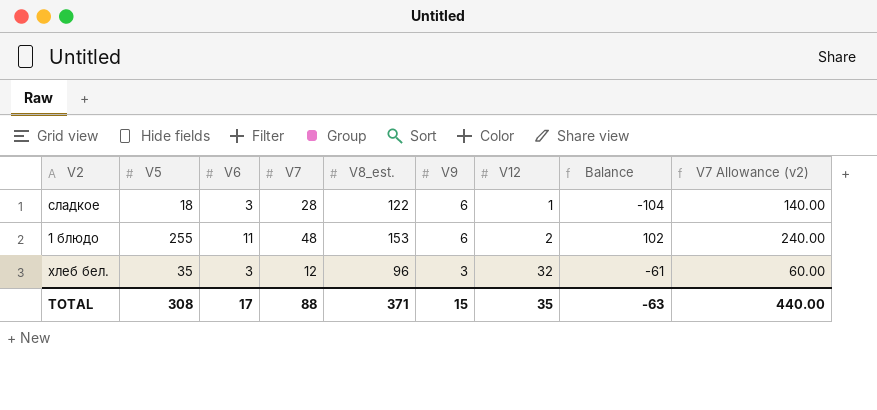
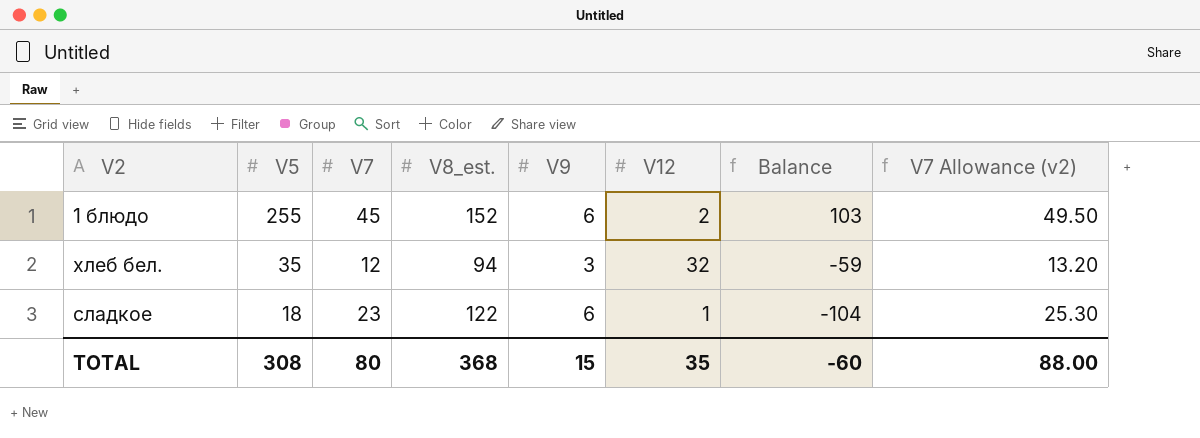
row order: V9 descending -> V5 descending
column V6 | position: 3 -> none
column V7 Allowance (v2) | formula: [V7] * 5 -> [V7] * 1.1
1 блюдо | V7: 48 -> 45
1 блюдо | V8_est.: 153 -> 152
1 блюдо | Balance: 102 -> 103
хлеб бел. | V8_est.: 96 -> 94
хлеб бел. | Balance: -61 -> -59
сладкое | V7: 28 -> 23
TOTAL | V7: 88 -> 80
TOTAL | V8_est.: 371 -> 368
TOTAL | Balance: -63 -> -60
TOTAL | V7 Allowance (v2): 440.00 -> 88.00

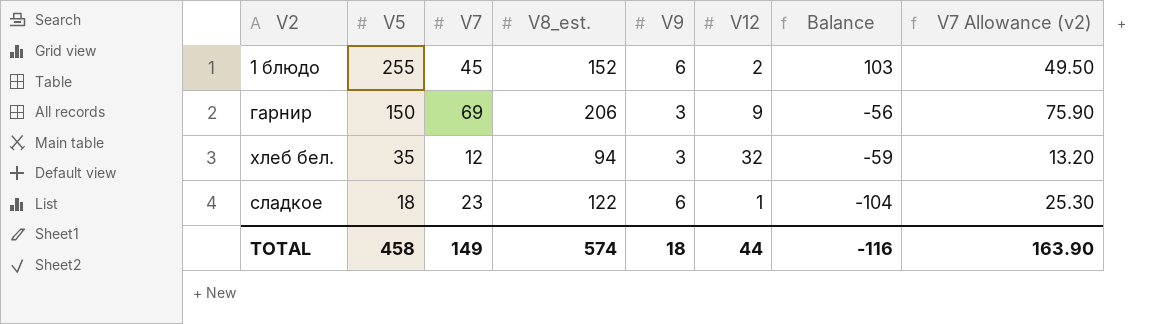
row гарнир: none -> 150 | 69 | 206 | 3 | 9 | -56 | 75.90
TOTAL | V5: 308 -> 458
TOTAL | V7: 80 -> 149
TOTAL | V8_est.: 368 -> 574
TOTAL | V9: 15 -> 18
TOTAL | V12: 35 -> 44
TOTAL | Balance: -60 -> -116
TOTAL | V7 Allowance (v2): 88.00 -> 163.90

